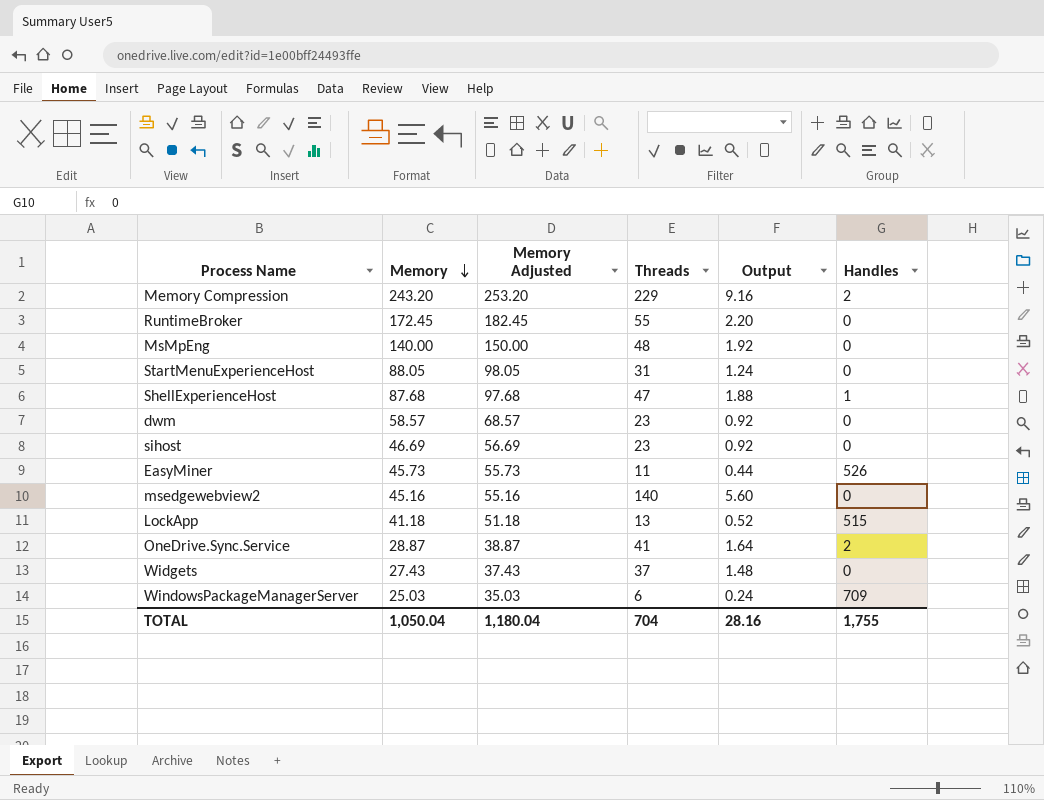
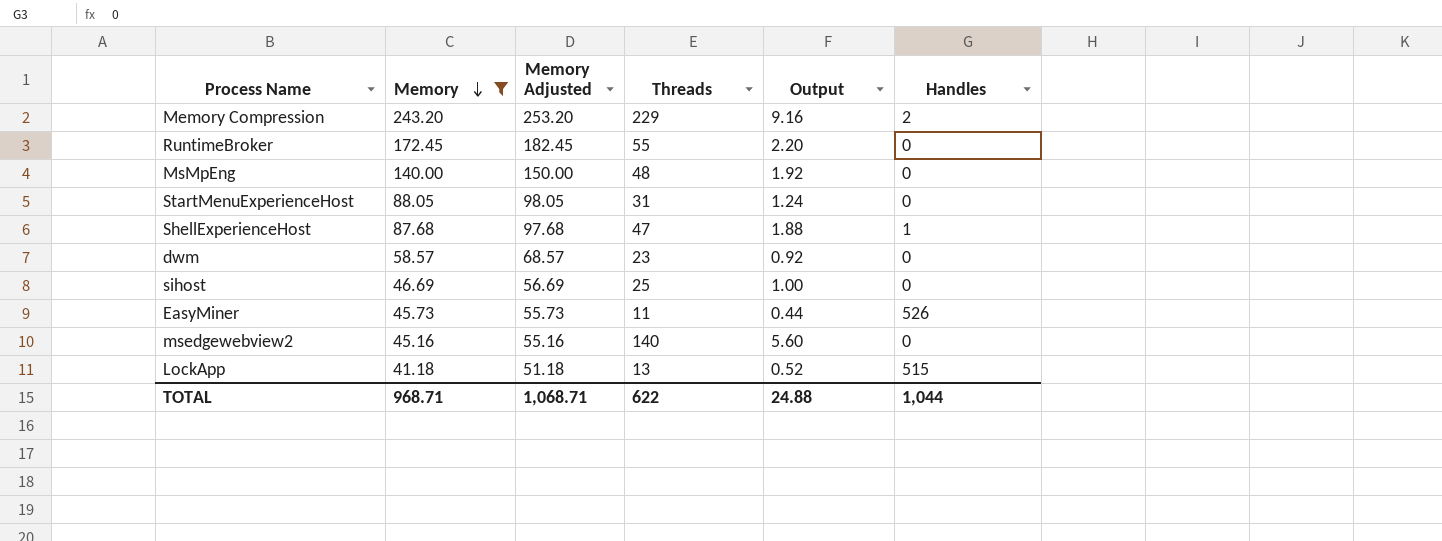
filter: none -> Memory >= 41.18
sihost | Threads: 23 -> 25
sihost | Output: 0.92 -> 1.00
TOTAL | Memory: 1,050.04 -> 968.71
TOTAL | Memory Adjusted: 1,180.04 -> 1,068.71
TOTAL | Threads: 704 -> 622
TOTAL | Output: 28.16 -> 24.88
TOTAL | Handles: 1,755 -> 1,044

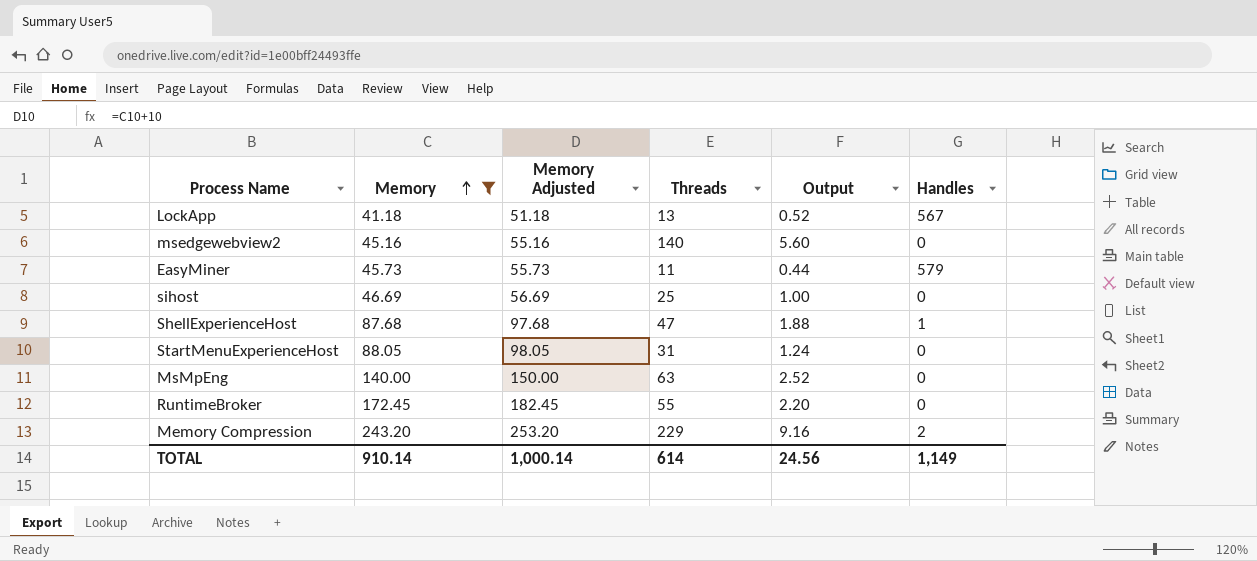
row order: Memory descending -> Memory ascending
row dwm: 58.57 | 68.57 | 23 | 0.92 | 0 -> none
LockApp | Handles: 515 -> 567
EasyMiner | Handles: 526 -> 579
MsMpEng | Threads: 48 -> 63
MsMpEng | Output: 1.92 -> 2.52
TOTAL | Memory: 968.71 -> 910.14
TOTAL | Memory Adjusted: 1,068.71 -> 1,000.14
TOTAL | Threads: 622 -> 614
TOTAL | Output: 24.88 -> 24.56
TOTAL | Handles: 1,044 -> 1,149

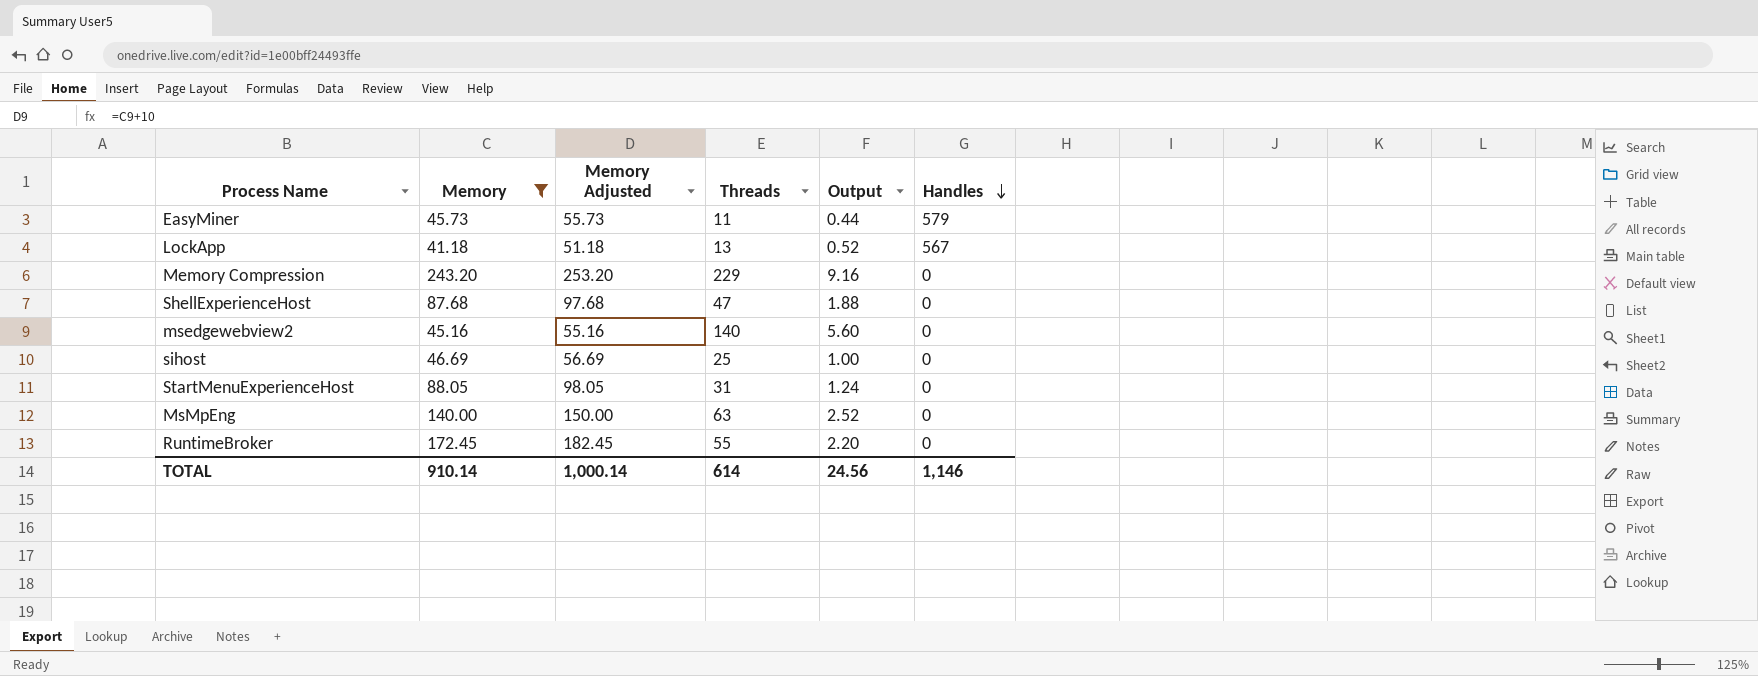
row order: Memory ascending -> Handles descending
Memory Compression | Handles: 2 -> 0
ShellExperienceHost | Handles: 1 -> 0
TOTAL | Handles: 1,149 -> 1,146

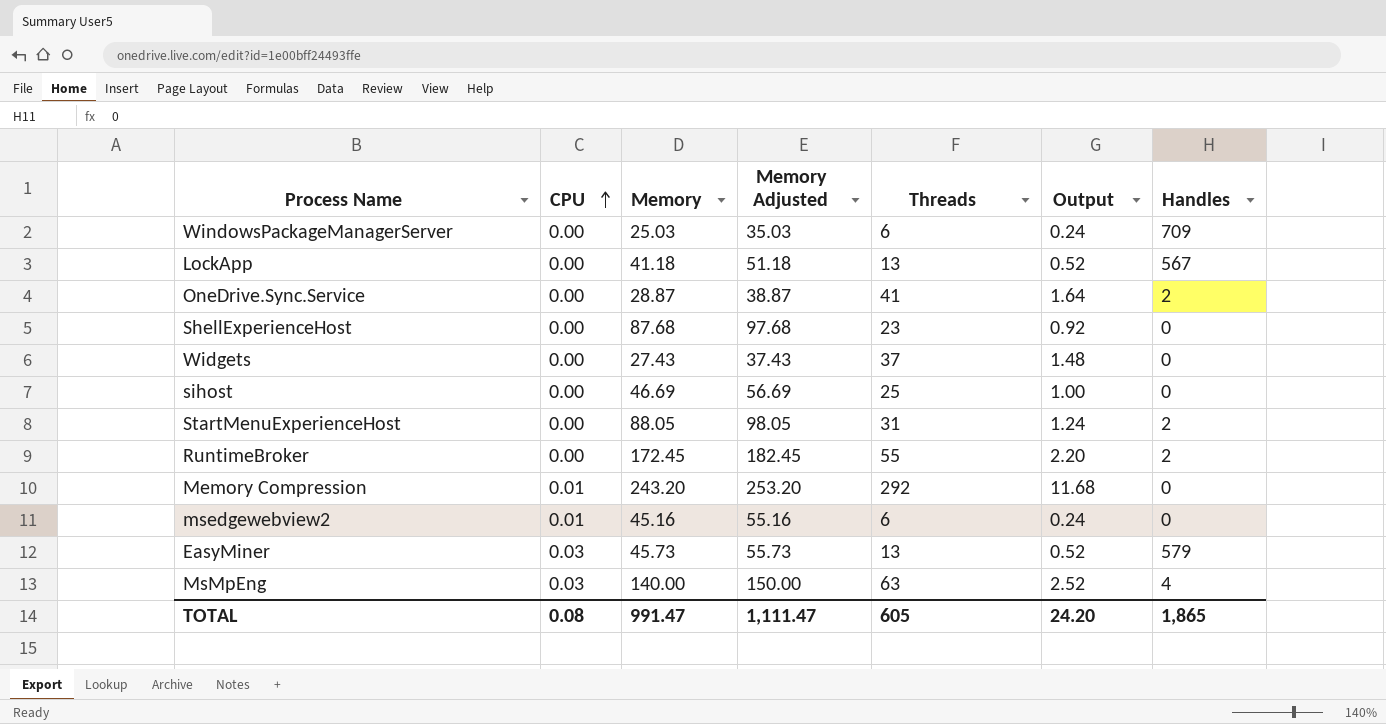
filter: Memory >= 41.18 -> none
row order: Handles descending -> CPU ascending
column CPU | position: none -> 2
ShellExperienceHost | Threads: 47 -> 23
ShellExperienceHost | Output: 1.88 -> 0.92
StartMenuExperienceHost | Handles: 0 -> 2
RuntimeBroker | Handles: 0 -> 2
Memory Compression | Threads: 229 -> 292
Memory Compression | Output: 9.16 -> 11.68
msedgewebview2 | Threads: 140 -> 6
msedgewebview2 | Output: 5.60 -> 0.24
EasyMiner | Threads: 11 -> 13
EasyMiner | Output: 0.44 -> 0.52
MsMpEng | Handles: 0 -> 4
TOTAL | Memory: 910.14 -> 991.47
TOTAL | Memory Adjusted: 1,000.14 -> 1,111.47
TOTAL | Threads: 614 -> 605
TOTAL | Output: 24.56 -> 24.20
TOTAL | Handles: 1,146 -> 1,865

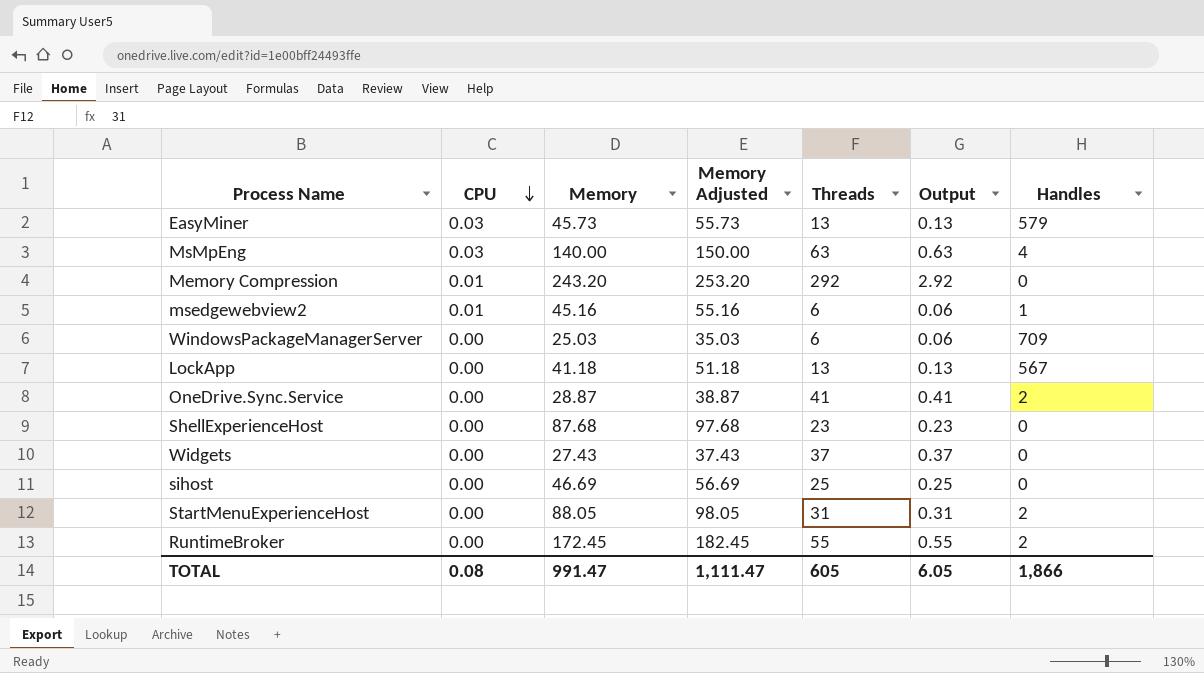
row order: CPU ascending -> CPU descending
column Output | formula: [Threads] * 0.04 -> [Threads] * 0.01
msedgewebview2 | Handles: 0 -> 1
TOTAL | Output: 24.20 -> 6.05
TOTAL | Handles: 1,865 -> 1,866

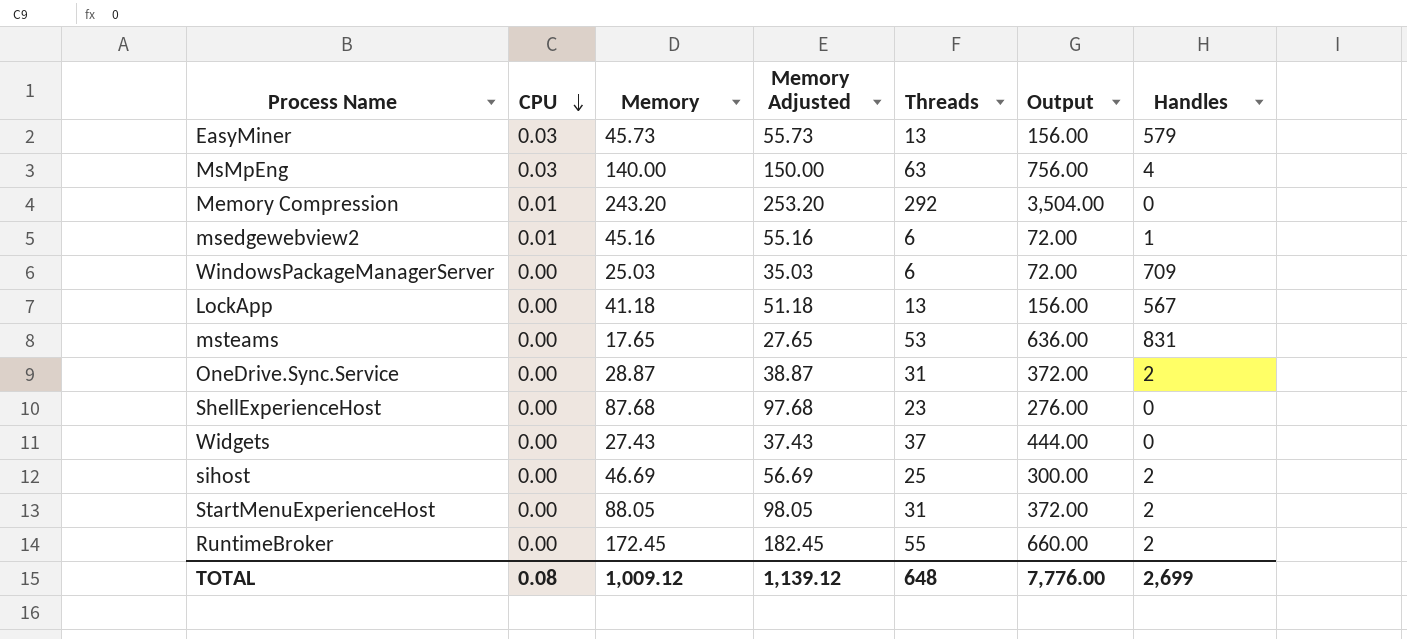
column Output | formula: [Threads] * 0.01 -> [Threads] * 12
row msteams: none -> 0.00 | 17.65 | 27.65 | 53 | 636.00 | 831
OneDrive.Sync.Service | Threads: 41 -> 31
sihost | Handles: 0 -> 2
TOTAL | Memory: 991.47 -> 1,009.12
TOTAL | Memory Adjusted: 1,111.47 -> 1,139.12
TOTAL | Threads: 605 -> 648
TOTAL | Output: 6.05 -> 7,776.00
TOTAL | Handles: 1,866 -> 2,699

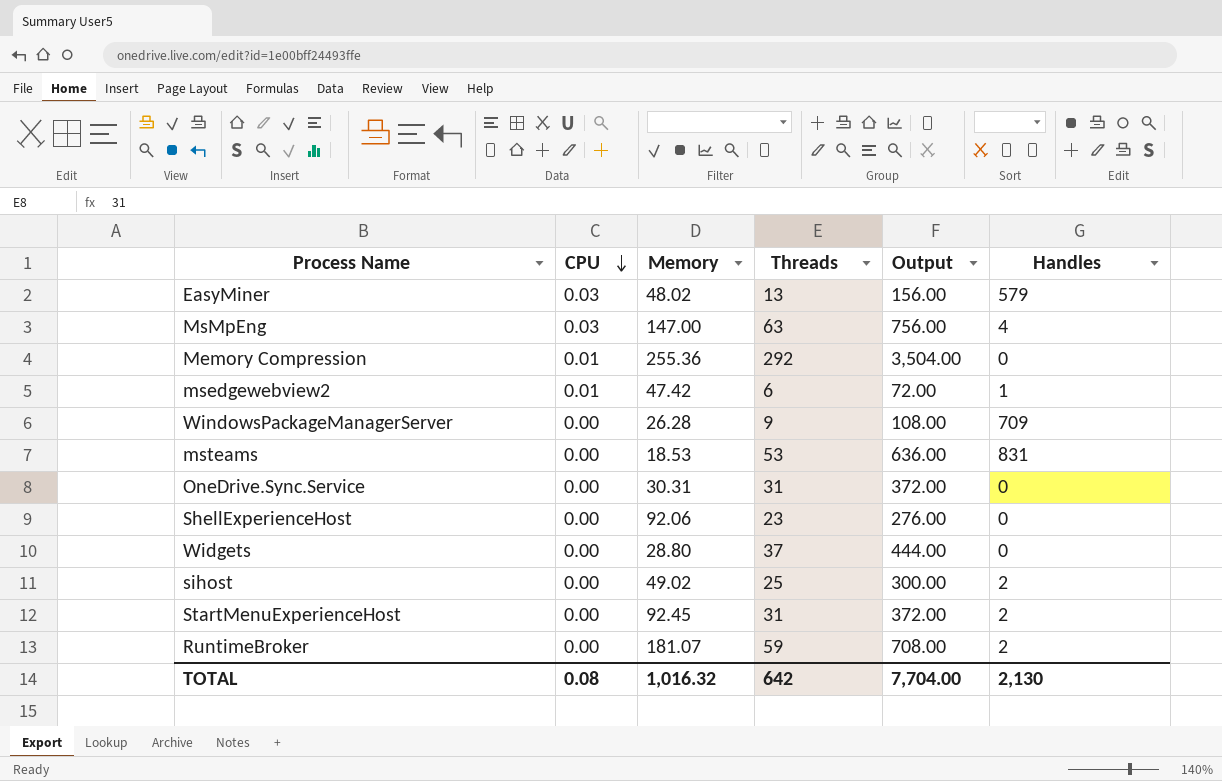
column Memory Adjusted | formula: [Memory] + 10 -> none
row LockApp: 0.00 | 41.18 | 51.18 | 13 | 156.00 | 567 -> none
EasyMiner | Memory: 45.73 -> 48.02
MsMpEng | Memory: 140.00 -> 147.00
Memory Compression | Memory: 243.20 -> 255.36
msedgewebview2 | Memory: 45.16 -> 47.42
WindowsPackageManagerServer | Memory: 25.03 -> 26.28
WindowsPackageManagerServer | Threads: 6 -> 9
WindowsPackageManagerServer | Output: 72.00 -> 108.00
msteams | Memory: 17.65 -> 18.53
OneDrive.Sync.Service | Memory: 28.87 -> 30.31
OneDrive.Sync.Service | Handles: 2 -> 0
ShellExperienceHost | Memory: 87.68 -> 92.06
Widgets | Memory: 27.43 -> 28.80
sihost | Memory: 46.69 -> 49.02
StartMenuExperienceHost | Memory: 88.05 -> 92.45
RuntimeBroker | Memory: 172.45 -> 181.07
RuntimeBroker | Threads: 55 -> 59
RuntimeBroker | Output: 660.00 -> 708.00
TOTAL | Memory: 1,009.12 -> 1,016.32
TOTAL | Threads: 648 -> 642
TOTAL | Output: 7,776.00 -> 7,704.00
TOTAL | Handles: 2,699 -> 2,130

